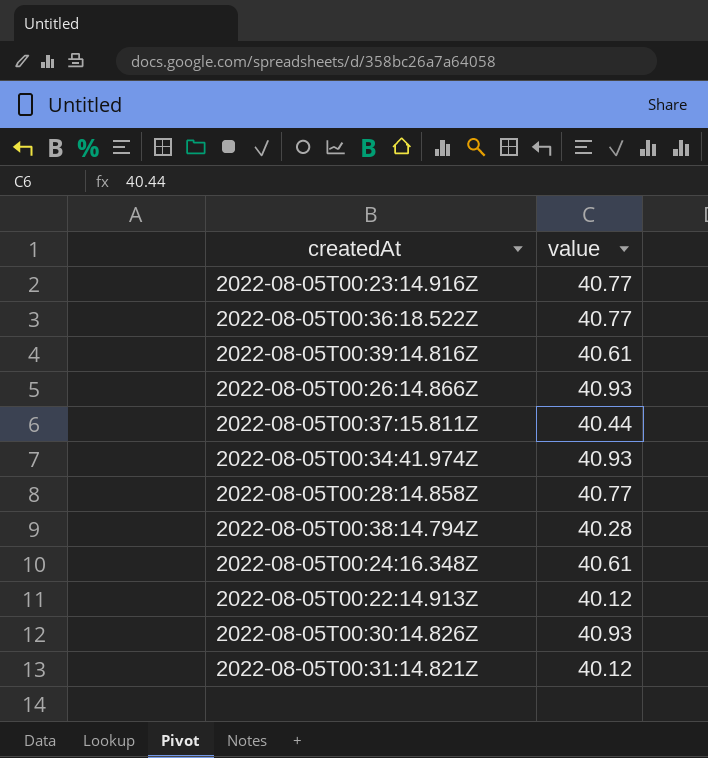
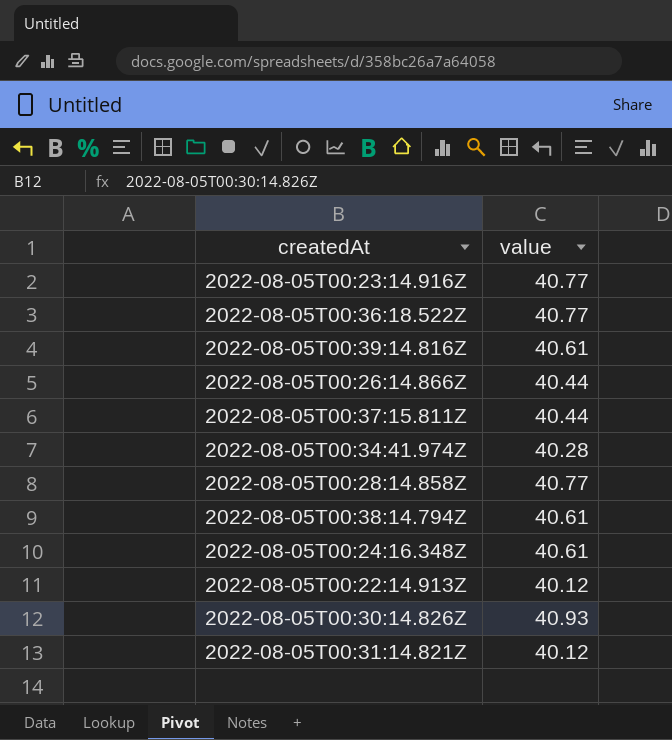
2022-08-05T00:26:14.866Z | value: 40.93 -> 40.44
2022-08-05T00:34:41.974Z | value: 40.93 -> 40.28
2022-08-05T00:38:14.794Z | value: 40.28 -> 40.61

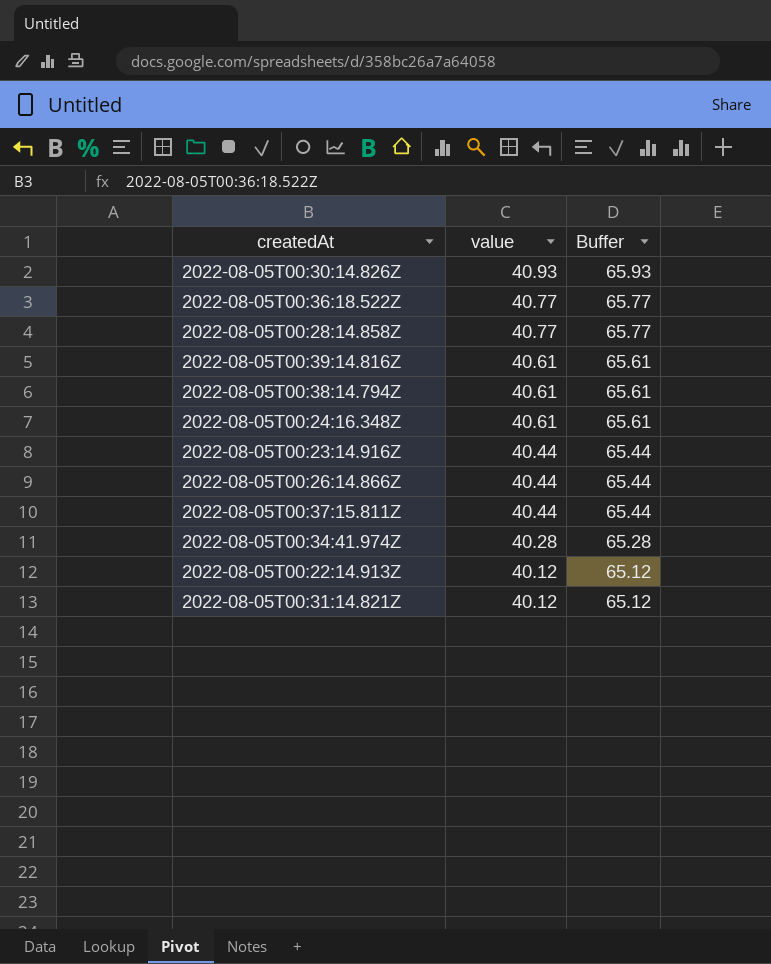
row order: none -> value descending
column Buffer | formula: none -> [value] + 25
2022-08-05T00:23:14.916Z | value: 40.77 -> 40.44

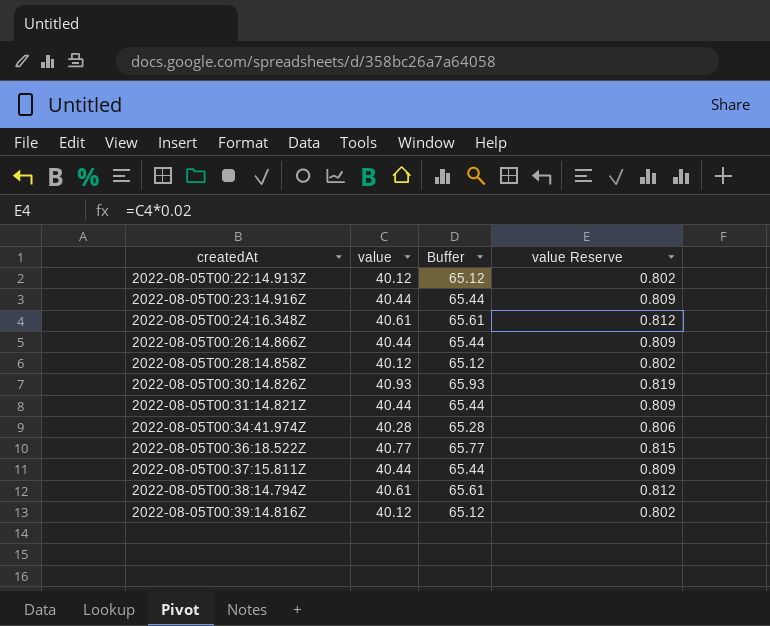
row order: value descending -> createdAt ascending
column value Reserve | formula: none -> [value] * 0.02
2022-08-05T00:28:14.858Z | value: 40.77 -> 40.12
2022-08-05T00:28:14.858Z | Buffer: 65.77 -> 65.12
2022-08-05T00:31:14.821Z | value: 40.12 -> 40.44
2022-08-05T00:31:14.821Z | Buffer: 65.12 -> 65.44
2022-08-05T00:39:14.816Z | value: 40.61 -> 40.12
2022-08-05T00:39:14.816Z | Buffer: 65.61 -> 65.12

